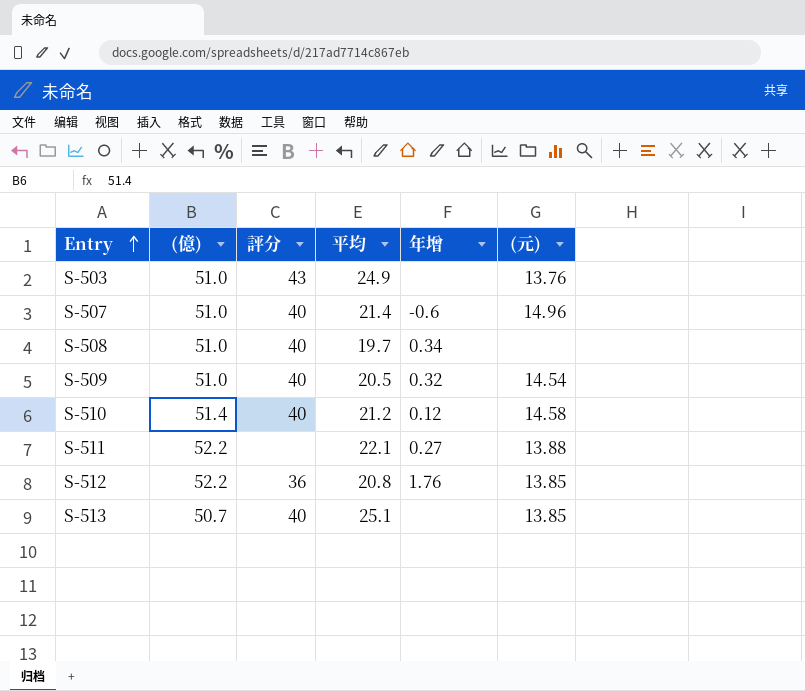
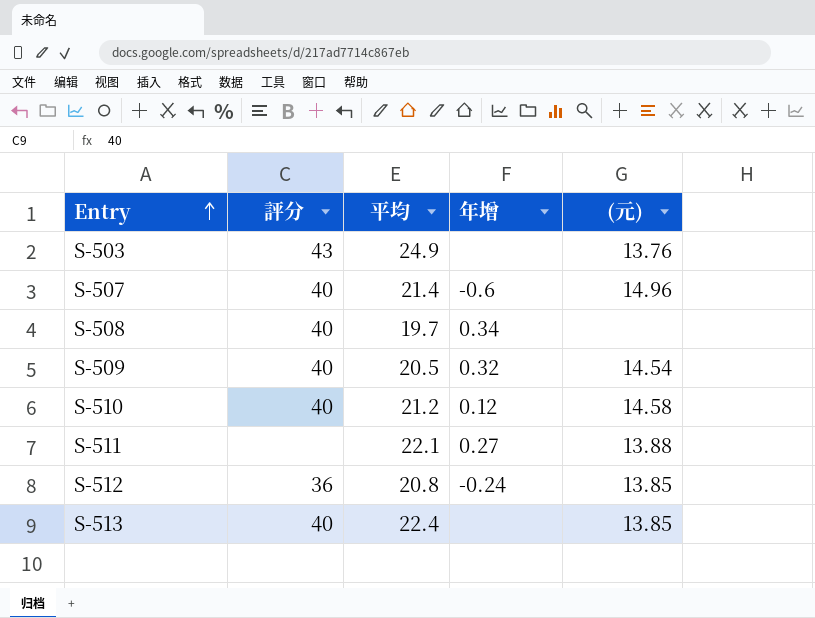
column (億) | position: 2 -> none
S-512 | 年增: 1.76 -> -0.24
S-513 | 平均: 25.1 -> 22.4

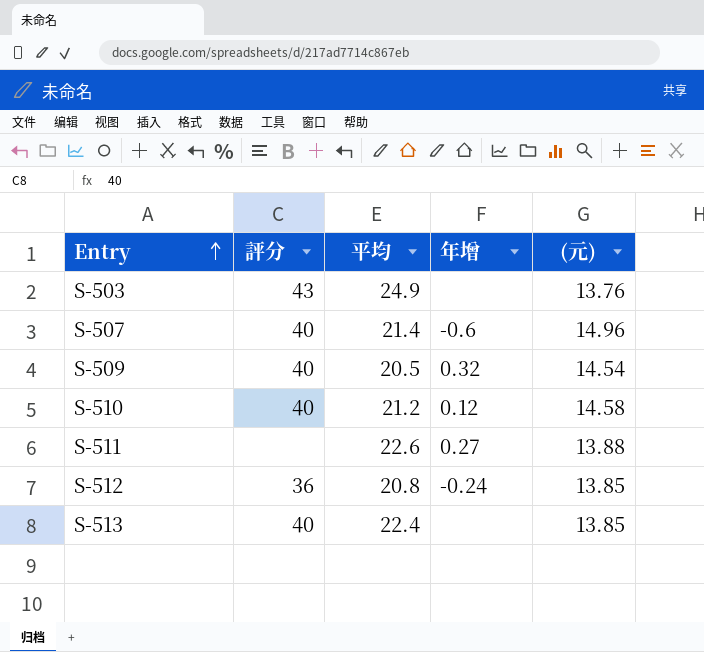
row S-508: 40 | 19.7 | 0.34 | none -> none
S-511 | 平均: 22.1 -> 22.6

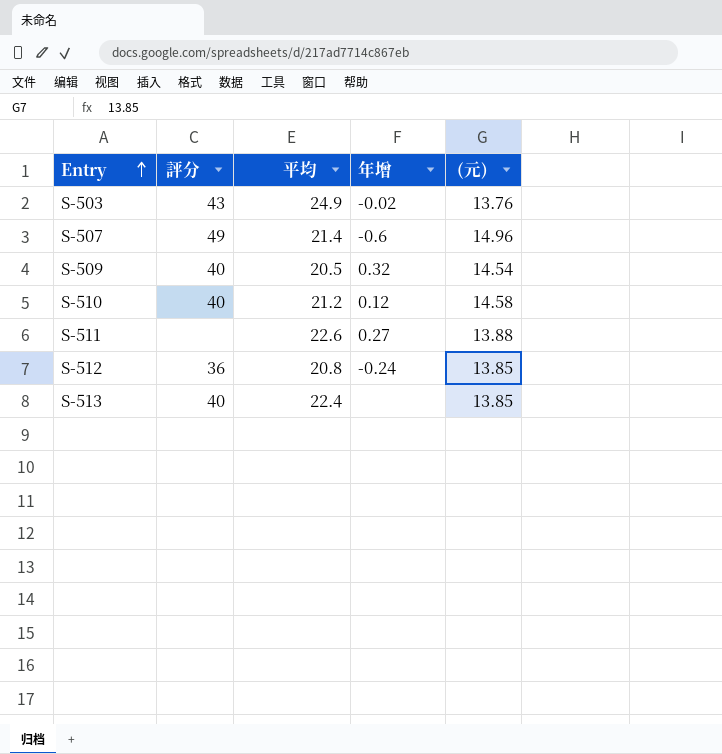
S-503 | 年增: none -> -0.02
S-507 | 評分: 40 -> 49

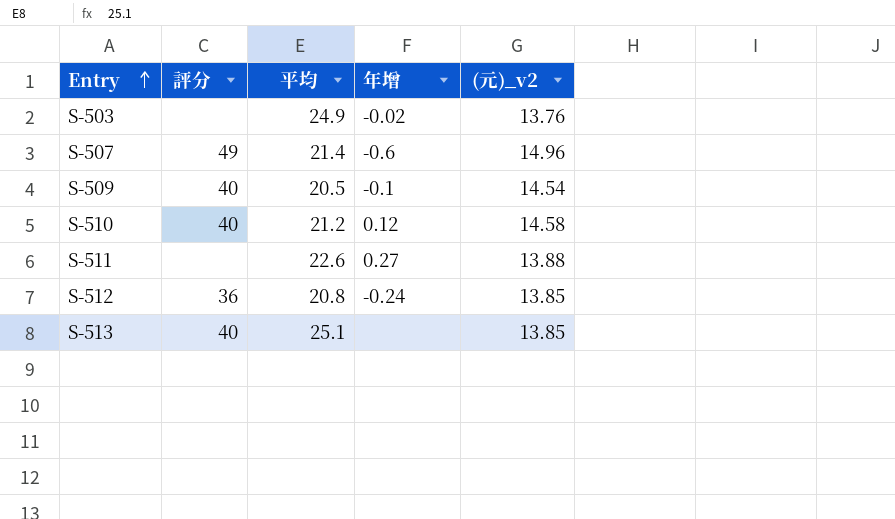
column name: (元) -> (元)_v2
S-503 | 評分: 43 -> none
S-509 | 年增: 0.32 -> -0.1
S-513 | 平均: 22.4 -> 25.1

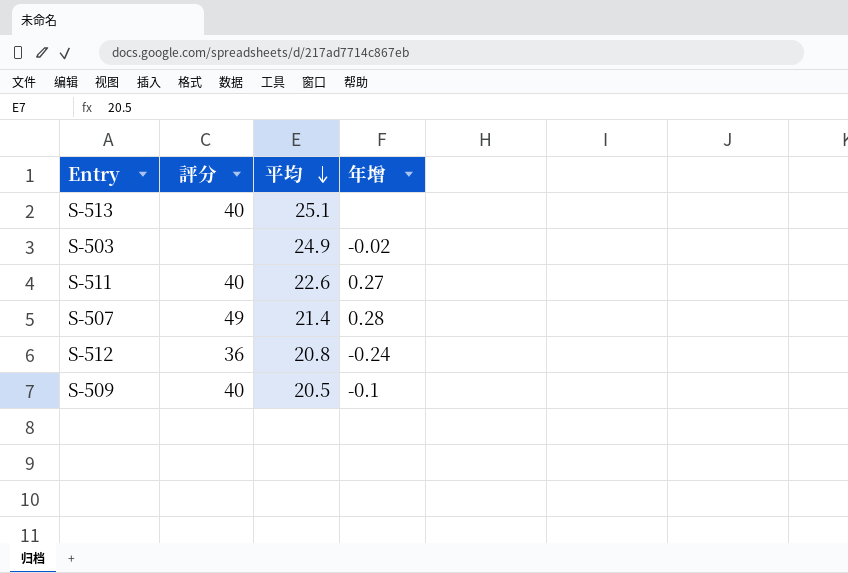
row order: Entry ascending -> 平均 descending
column (元)_v2 | position: 5 -> none
row S-510: 40 | 21.2 | 0.12 | 14.58 -> none
S-511 | 評分: none -> 40
S-507 | 年增: -0.6 -> 0.28

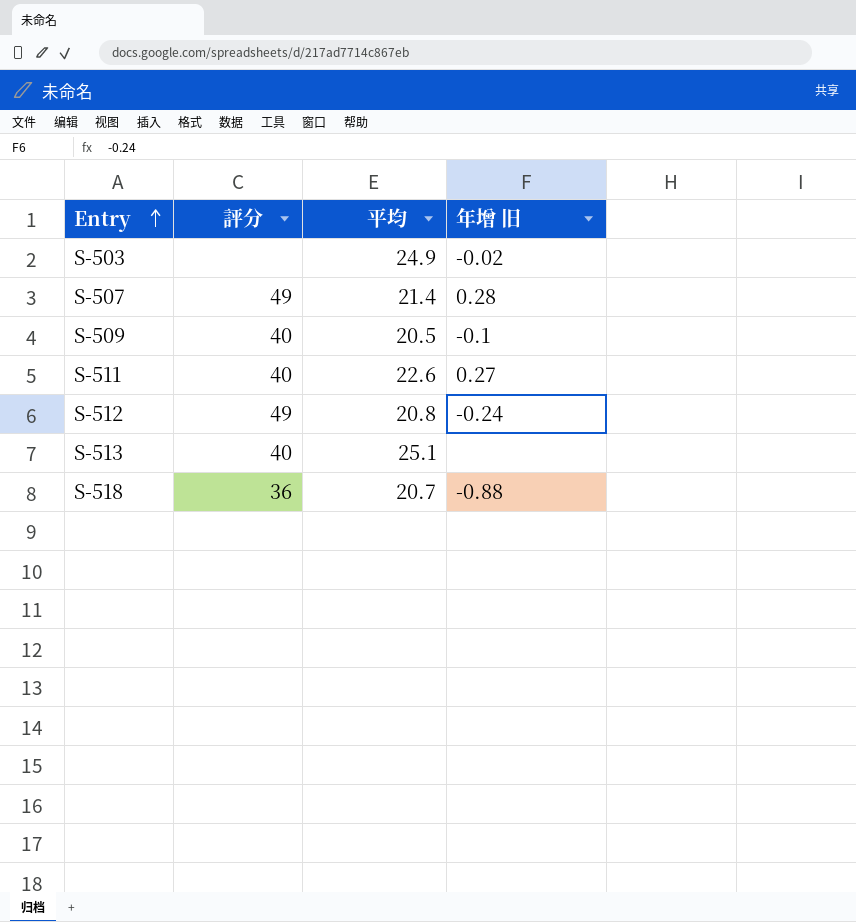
row order: 平均 descending -> Entry ascending
column name: 年增 -> 年增 旧
S-512 | 評分: 36 -> 49
row S-518: none -> 36 | 20.7 | -0.88

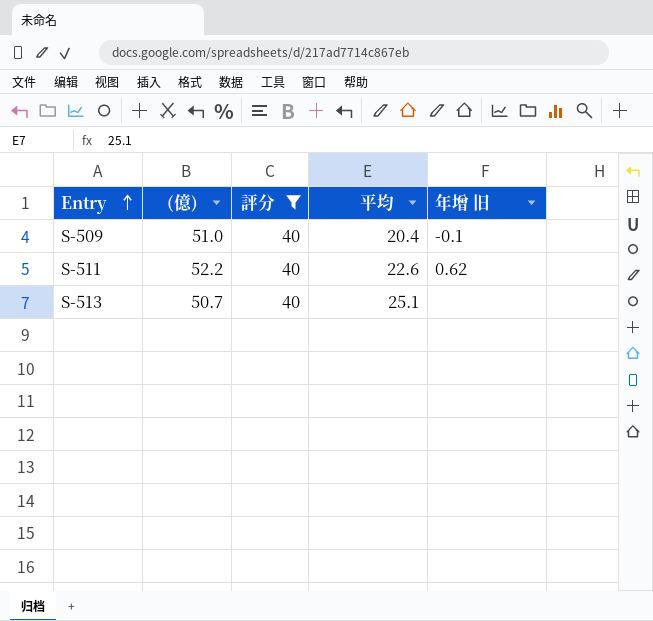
filter: none -> 評分 = 40
column (億) | position: none -> 2
S-509 | 平均: 20.5 -> 20.4
S-511 | 年增 旧: 0.27 -> 0.62

